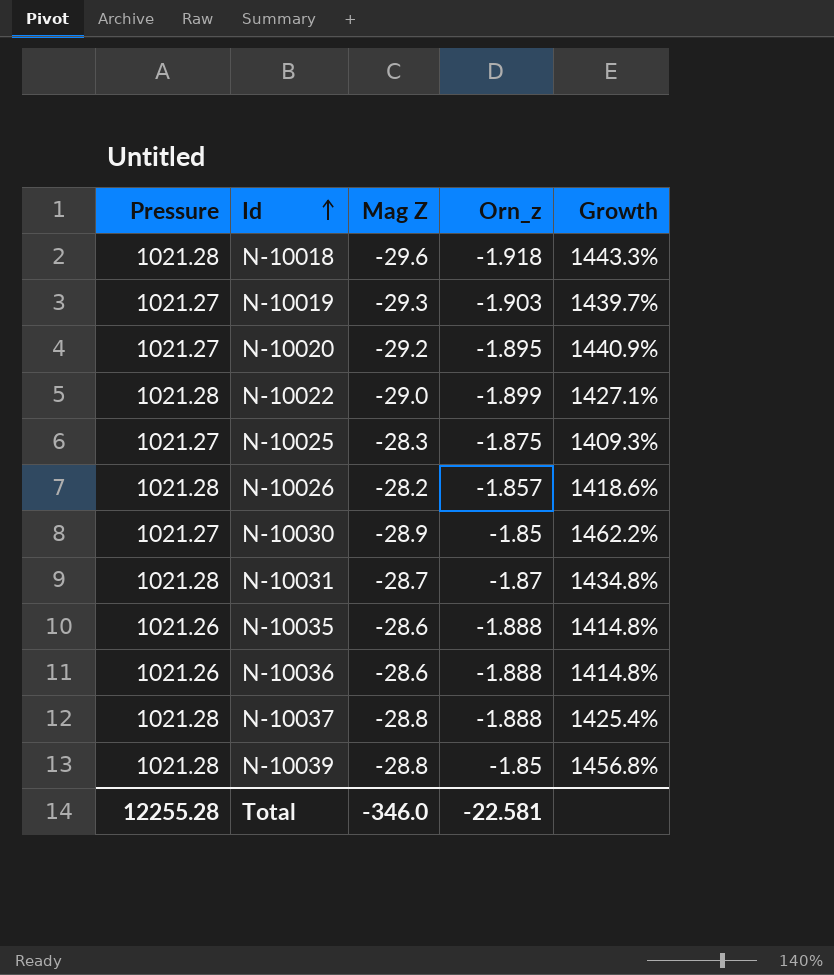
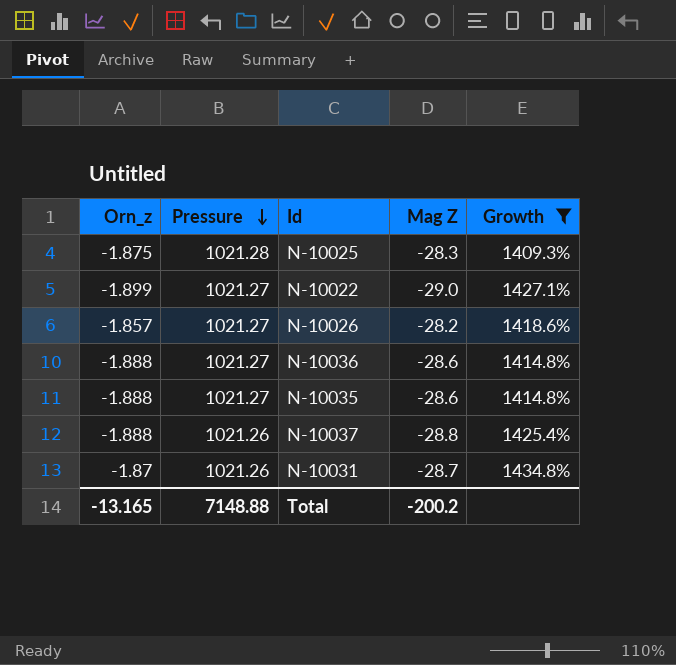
filter: none -> Growth <= 1434.8%
row order: Id ascending -> Pressure descending
column Orn_z | position: 4 -> 1
N-10025 | Pressure: 1021.27 -> 1021.28
N-10022 | Pressure: 1021.28 -> 1021.27
N-10026 | Pressure: 1021.28 -> 1021.27
N-10036 | Pressure: 1021.26 -> 1021.27
N-10035 | Pressure: 1021.26 -> 1021.27
N-10037 | Pressure: 1021.28 -> 1021.26
N-10031 | Pressure: 1021.28 -> 1021.26
Total | Orn_z: -22.581 -> -13.165
Total | Pressure: 12255.28 -> 7148.88
Total | Mag Z: -346.0 -> -200.2

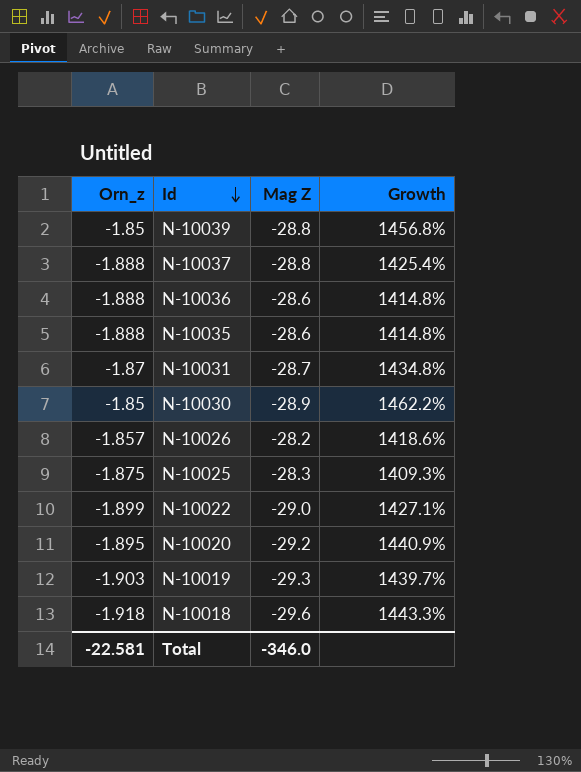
filter: Growth <= 1434.8% -> none
row order: Pressure descending -> Id descending
column Pressure | position: 2 -> none
Total | Orn_z: -13.165 -> -22.581
Total | Mag Z: -200.2 -> -346.0

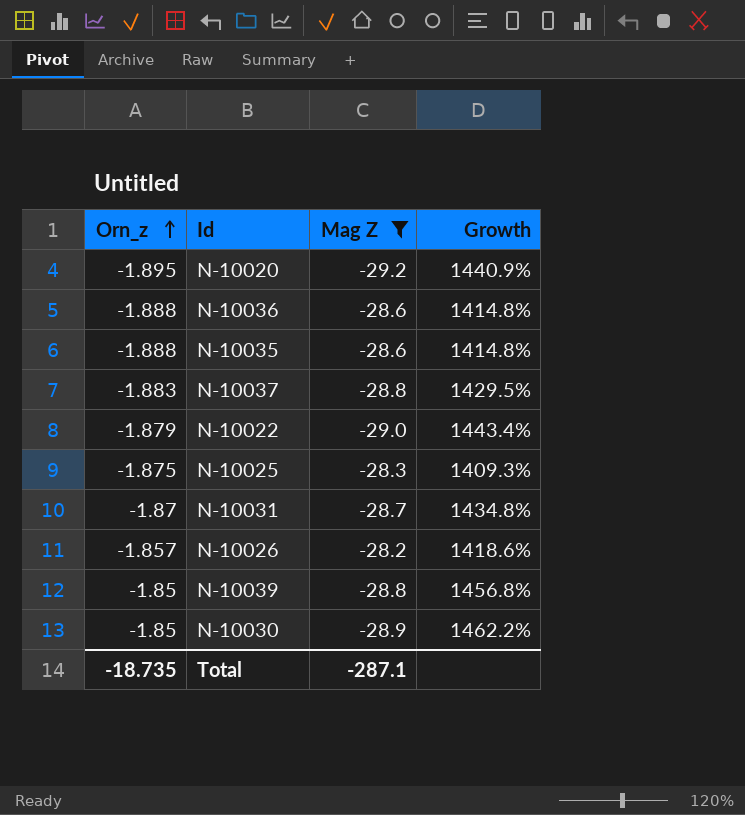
filter: none -> Mag Z >= -29.2
row order: Id descending -> Orn_z ascending
N-10037 | Orn_z: -1.888 -> -1.883
N-10037 | Growth: 1425.4% -> 1429.5%
N-10022 | Orn_z: -1.899 -> -1.879
N-10022 | Growth: 1427.1% -> 1443.4%
Total | Orn_z: -22.581 -> -18.735
Total | Mag Z: -346.0 -> -287.1

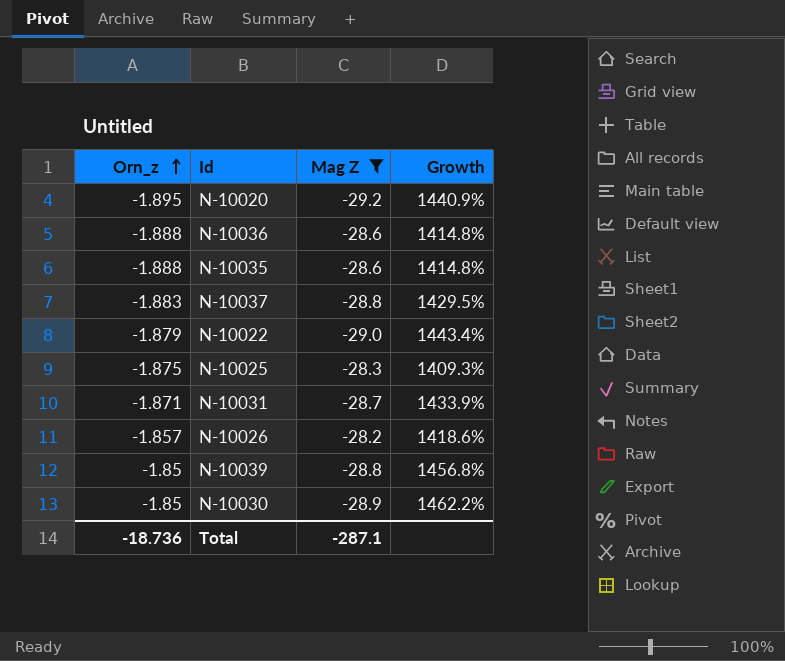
N-10031 | Orn_z: -1.87 -> -1.871
N-10031 | Growth: 1434.8% -> 1433.9%
Total | Orn_z: -18.735 -> -18.736

